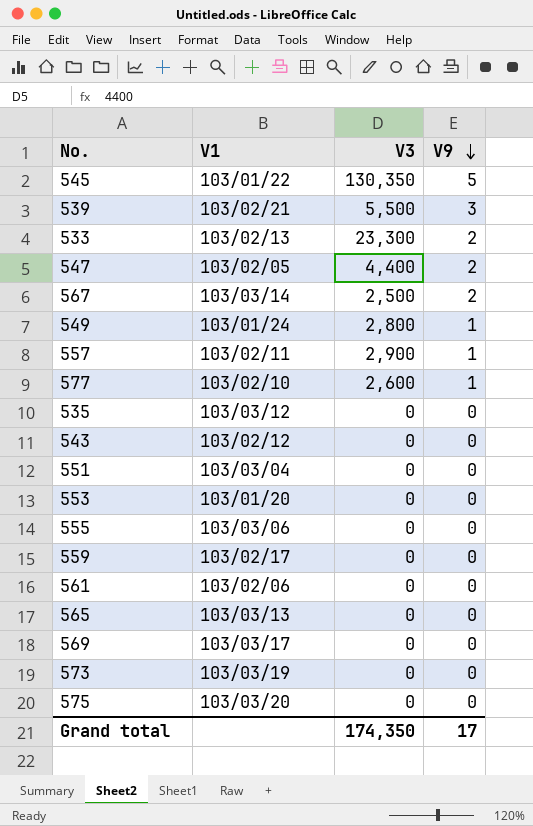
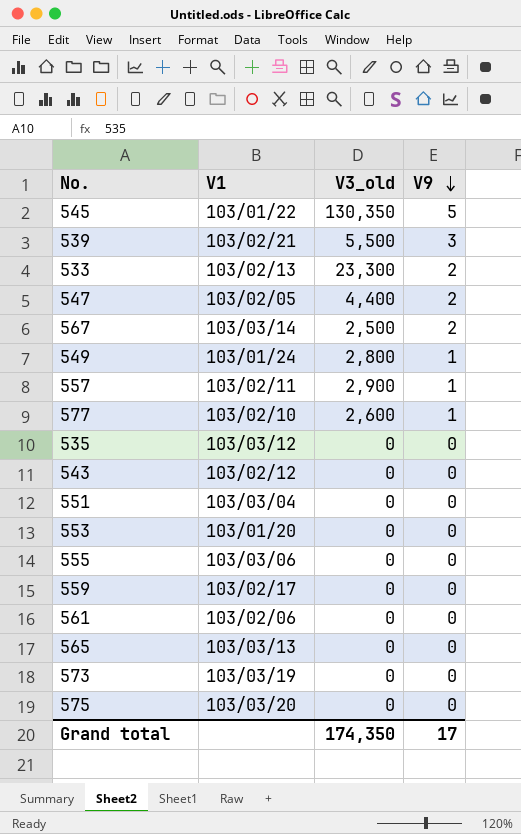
column name: V3 -> V3_old
row 569: 103/03/17 | 0 | 0 -> none

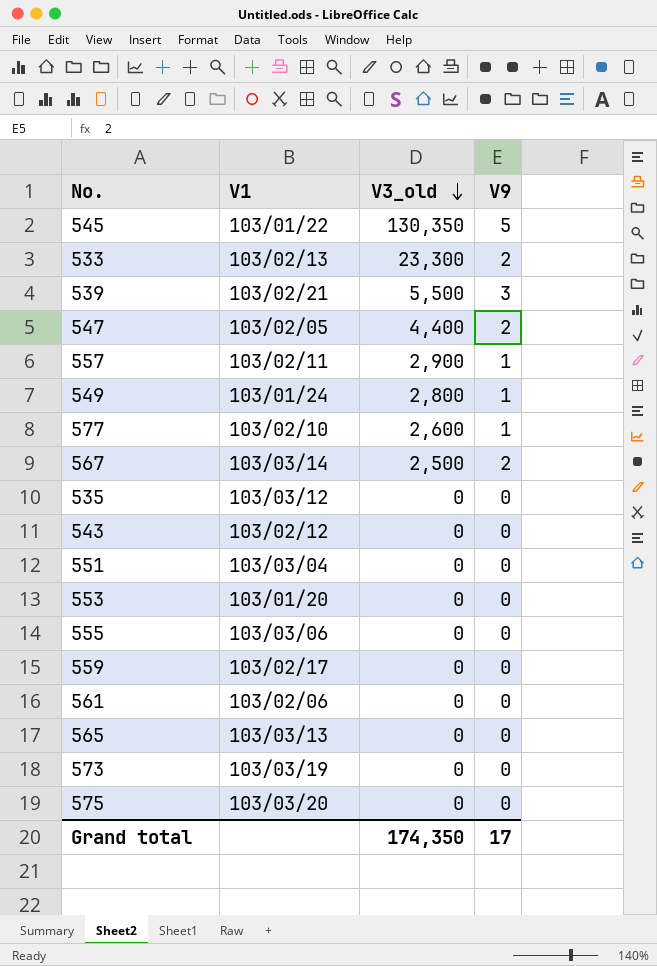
row order: V9 descending -> V3_old descending

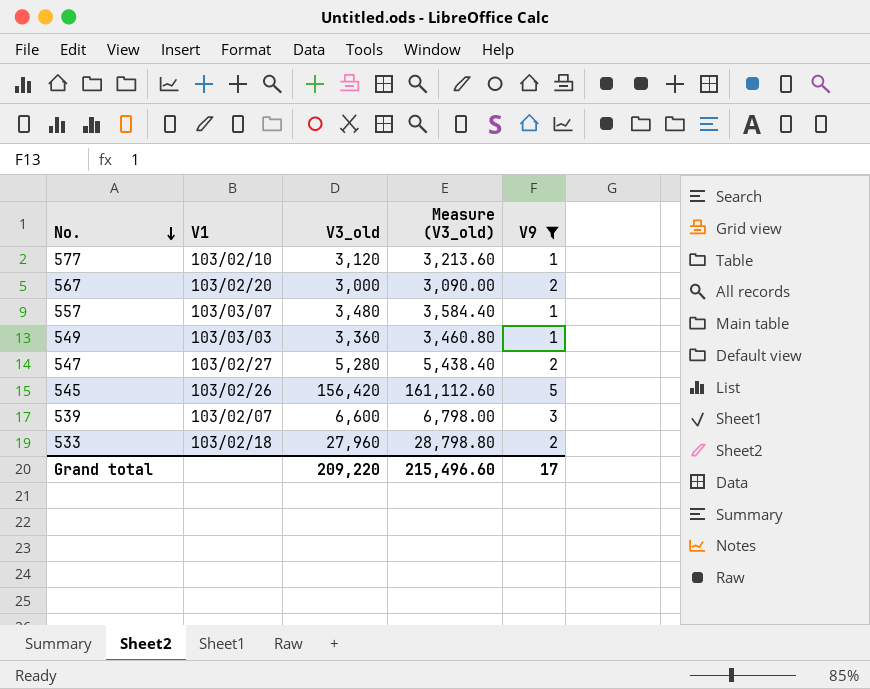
filter: none -> V9 != 0
row order: V3_old descending -> No. descending
column Measure (V3_old) | formula: none -> [V3_old] * 1.03
577 | V3_old: 2,600 -> 3,120
567 | V1: 103/03/14 -> 103/02/20
567 | V3_old: 2,500 -> 3,000
557 | V1: 103/02/11 -> 103/03/07
557 | V3_old: 2,900 -> 3,480
549 | V1: 103/01/24 -> 103/03/03
549 | V3_old: 2,800 -> 3,360
547 | V1: 103/02/05 -> 103/02/27
547 | V3_old: 4,400 -> 5,280
545 | V1: 103/01/22 -> 103/02/26
545 | V3_old: 130,350 -> 156,420
539 | V1: 103/02/21 -> 103/02/07
539 | V3_old: 5,500 -> 6,600
533 | V1: 103/02/13 -> 103/02/18
533 | V3_old: 23,300 -> 27,960
Grand total | V3_old: 174,350 -> 209,220

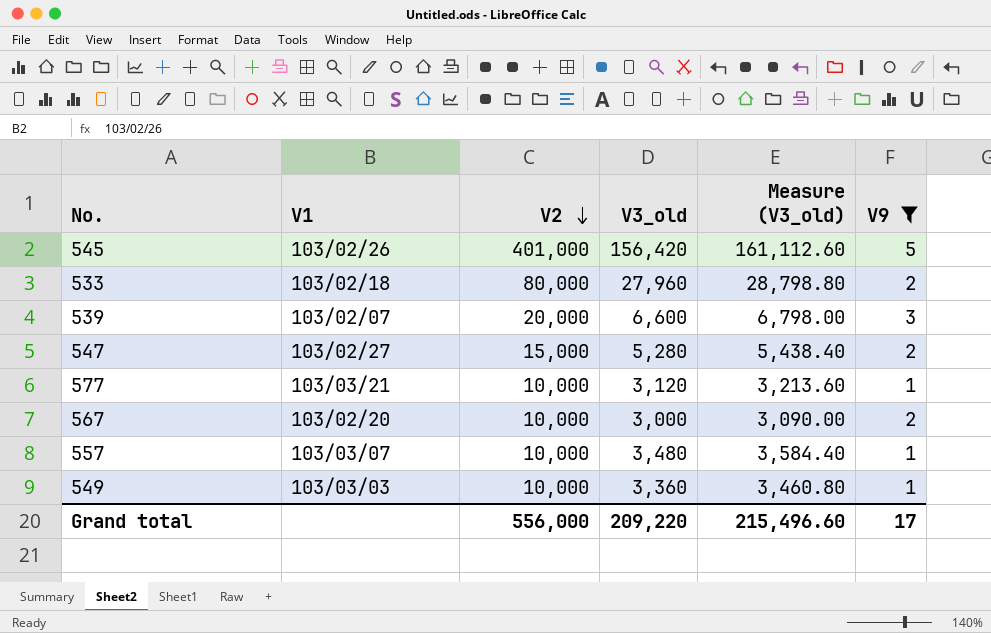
row order: No. descending -> V2 descending
column V2 | position: none -> 3
577 | V1: 103/02/10 -> 103/03/21

